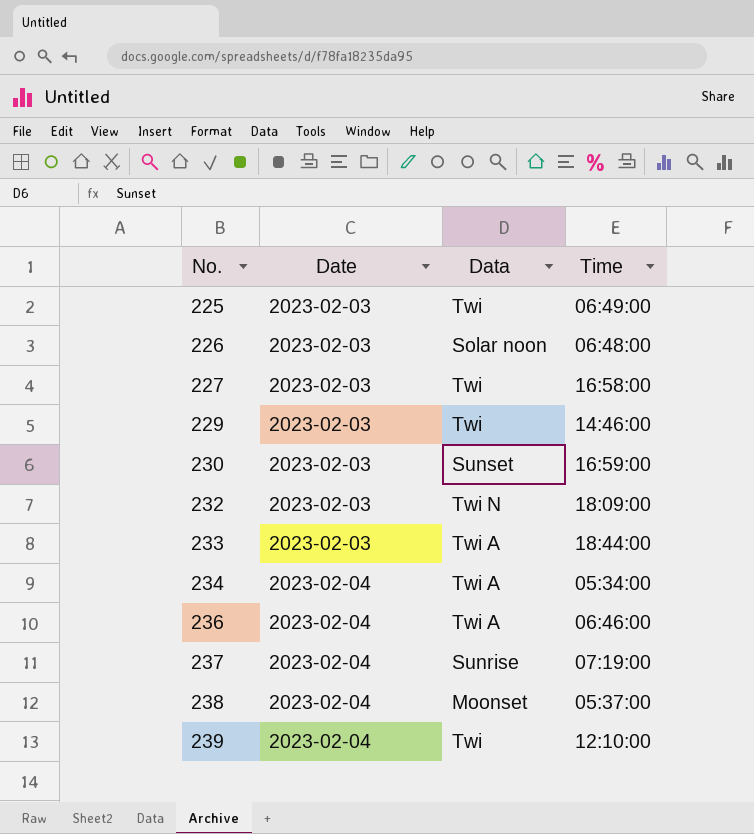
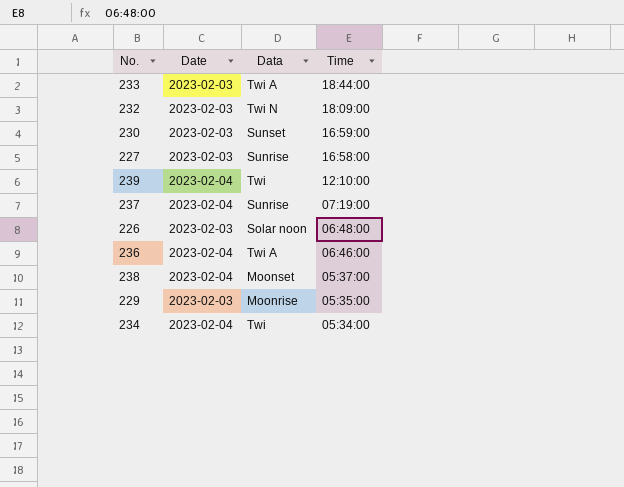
row order: No. ascending -> Time descending
row 225: 2023-02-03 | Twi | 06:49:00 -> none
227 | Data: Twi -> Sunrise
229 | Data: Twi -> Moonrise
229 | Time: 14:46:00 -> 05:35:00
234 | Data: Twi A -> Twi

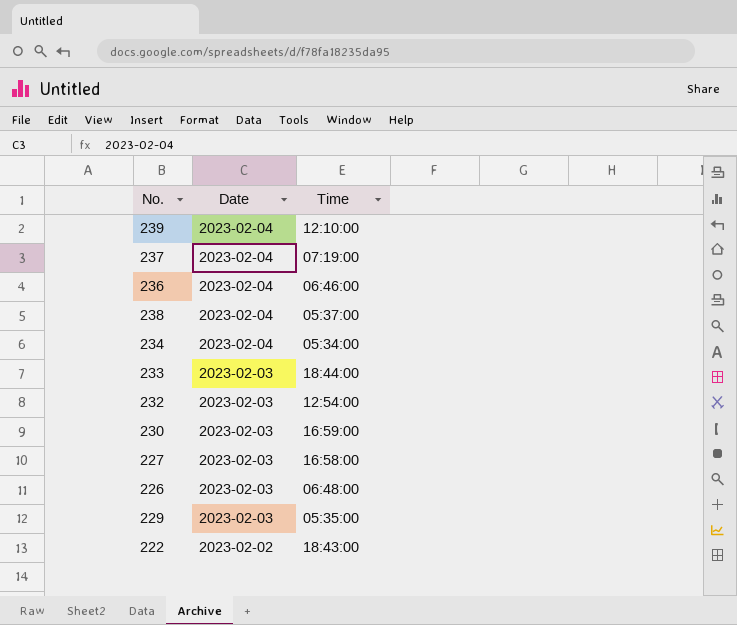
row order: Time descending -> Date descending
column Data | position: 3 -> none
232 | Time: 18:09:00 -> 12:54:00
row 222: none -> 2023-02-02 | 18:43:00

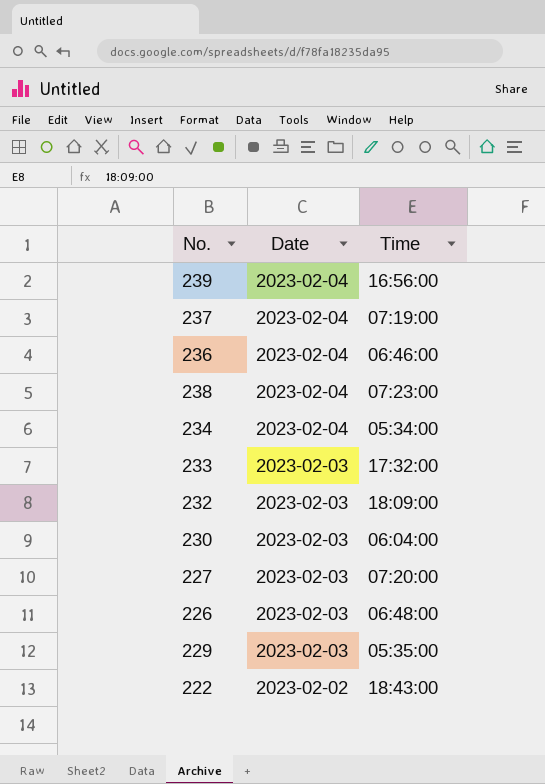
239 | Time: 12:10:00 -> 16:56:00
238 | Time: 05:37:00 -> 07:23:00
233 | Time: 18:44:00 -> 17:32:00
232 | Time: 12:54:00 -> 18:09:00
230 | Time: 16:59:00 -> 06:04:00
227 | Time: 16:58:00 -> 07:20:00

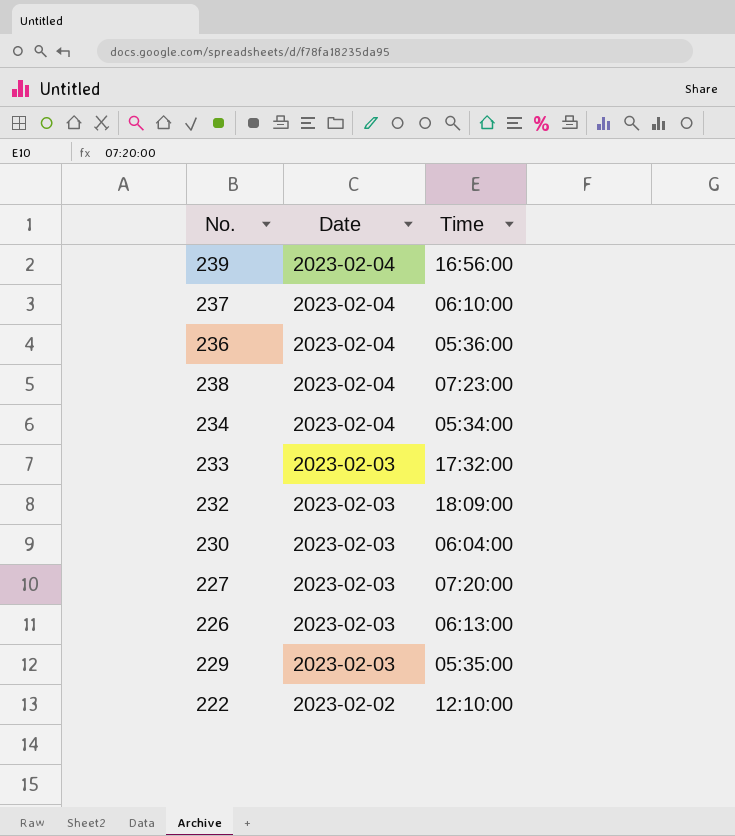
237 | Time: 07:19:00 -> 06:10:00
236 | Time: 06:46:00 -> 05:36:00
226 | Time: 06:48:00 -> 06:13:00
222 | Time: 18:43:00 -> 12:10:00

